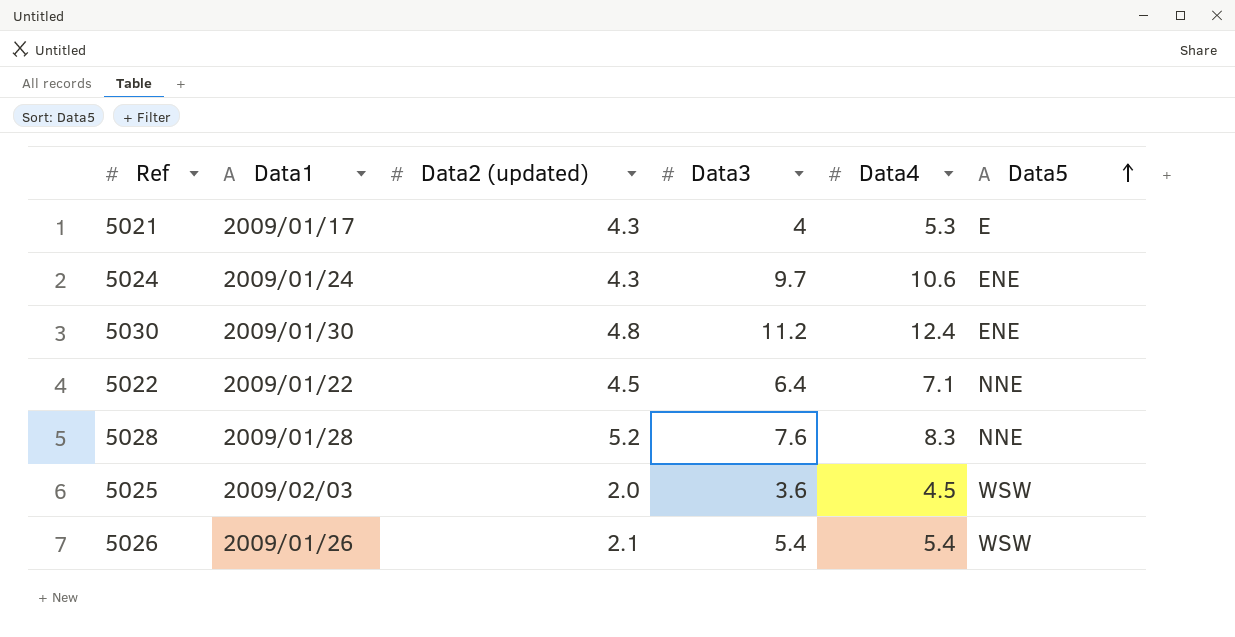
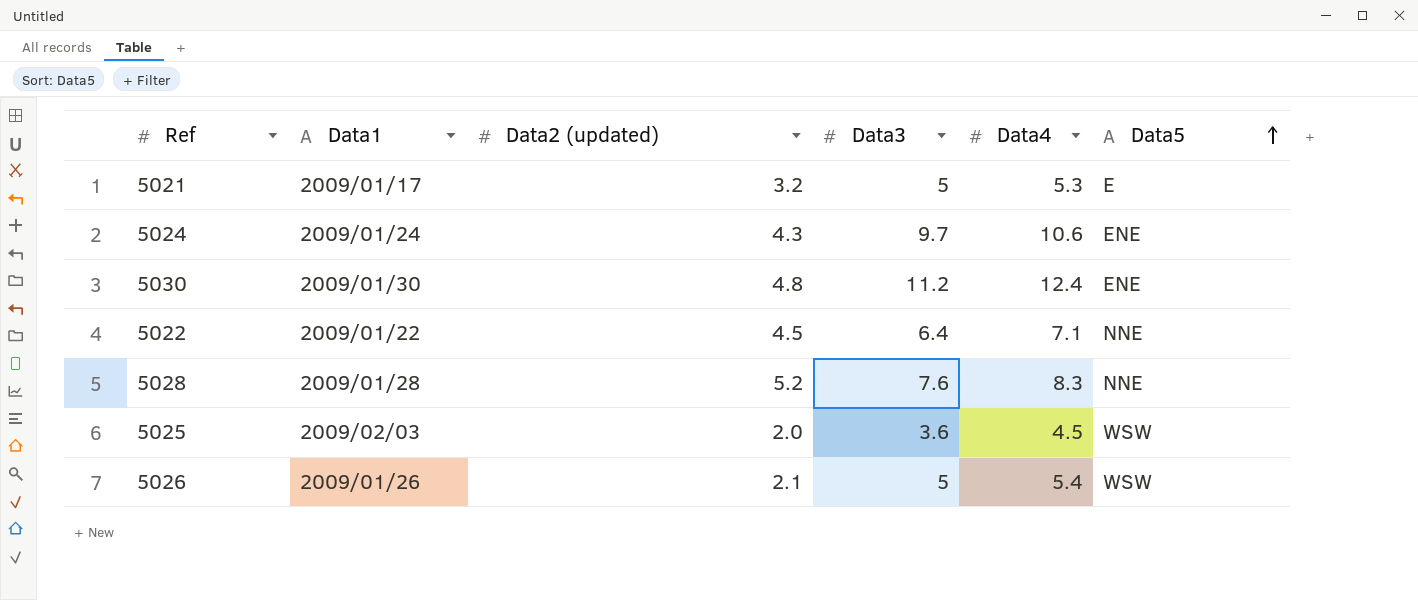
5021 | Data2 (updated): 4.3 -> 3.2
5021 | Data3: 4 -> 5
5026 | Data3: 5.4 -> 5

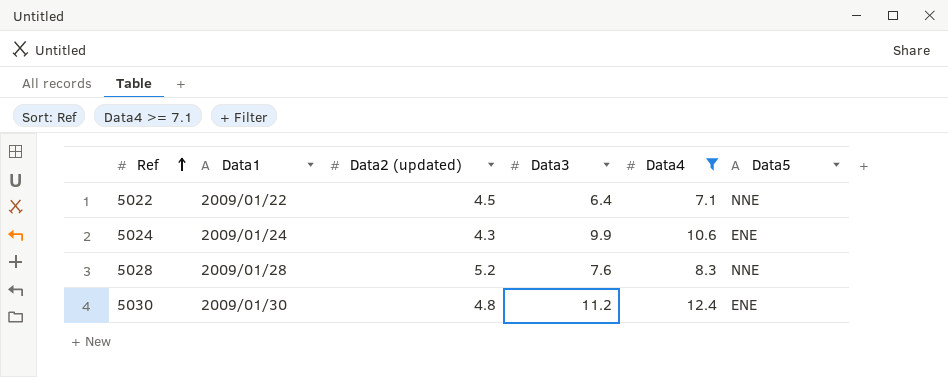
filter: none -> Data4 >= 7.1
row order: Data5 ascending -> Ref ascending
5024 | Data3: 9.7 -> 9.9

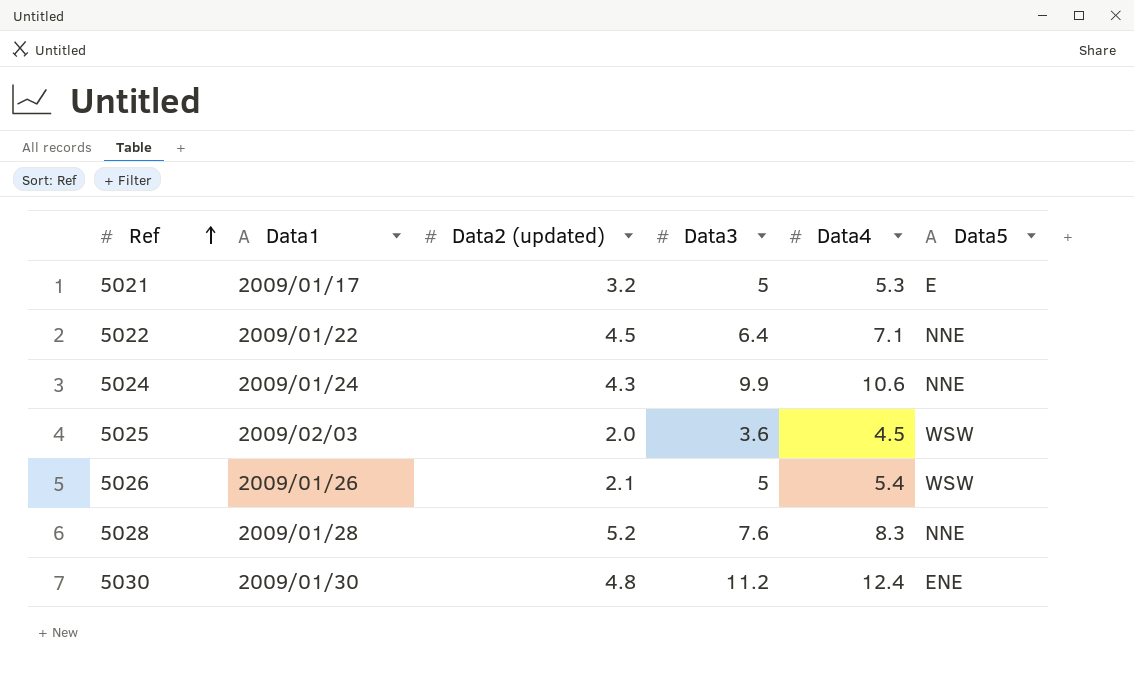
filter: Data4 >= 7.1 -> none
5024 | Data5: ENE -> NNE

